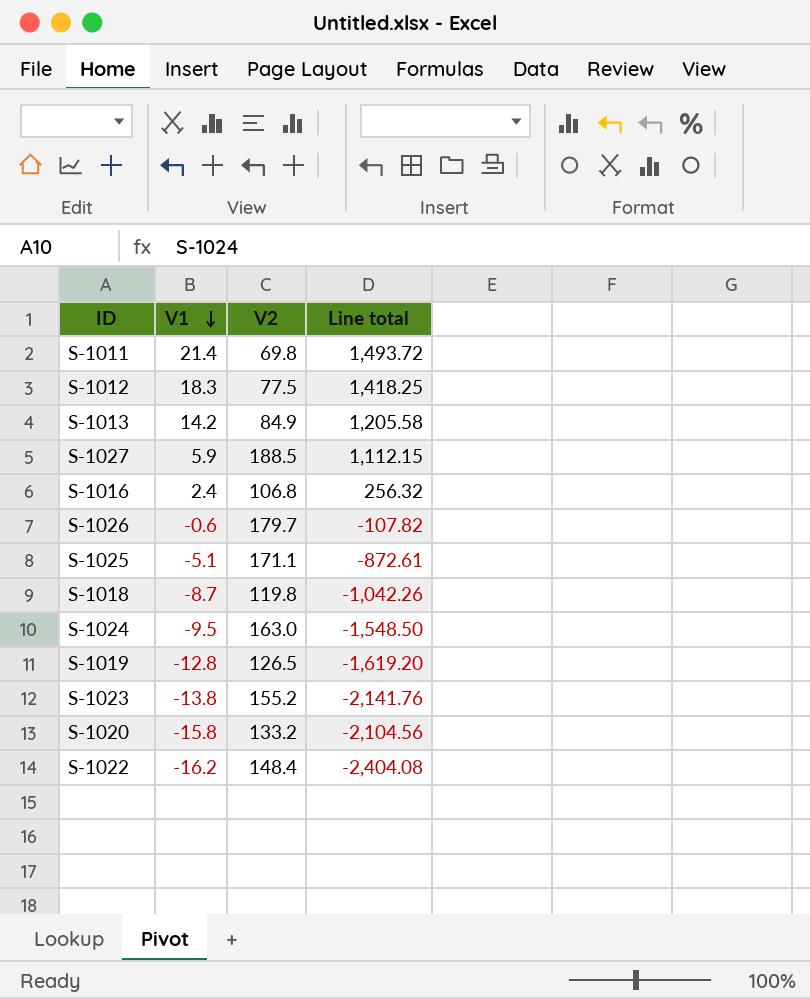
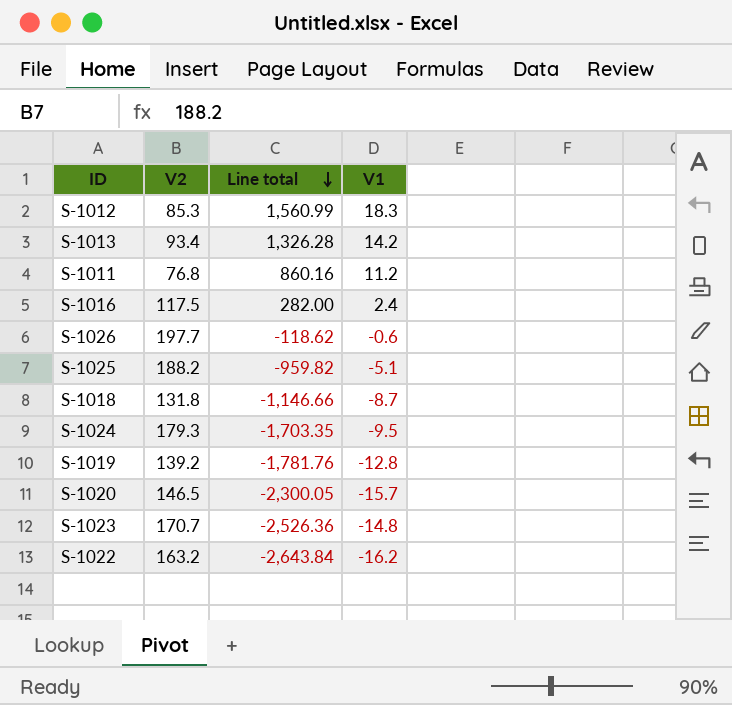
row order: V1 descending -> Line total descending
column V1 | position: 2 -> 4
row S-1027: 5.9 | 188.5 | 1,112.15 -> none
S-1012 | V2: 77.5 -> 85.3
S-1012 | Line total: 1,418.25 -> 1,560.99
S-1013 | V2: 84.9 -> 93.4
S-1013 | Line total: 1,205.58 -> 1,326.28
S-1011 | V2: 69.8 -> 76.8
S-1011 | Line total: 1,493.72 -> 860.16
S-1011 | V1: 21.4 -> 11.2
S-1016 | V2: 106.8 -> 117.5
S-1016 | Line total: 256.32 -> 282.00
S-1026 | V2: 179.7 -> 197.7
S-1026 | Line total: -107.82 -> -118.62
S-1025 | V2: 171.1 -> 188.2
S-1025 | Line total: -872.61 -> -959.82
S-1018 | V2: 119.8 -> 131.8
S-1018 | Line total: -1,042.26 -> -1,146.66
S-1024 | V2: 163.0 -> 179.3
S-1024 | Line total: -1,548.50 -> -1,703.35
S-1019 | V2: 126.5 -> 139.2
S-1019 | Line total: -1,619.20 -> -1,781.76
S-1020 | V2: 133.2 -> 146.5
S-1020 | Line total: -2,104.56 -> -2,300.05
S-1020 | V1: -15.8 -> -15.7
S-1023 | V2: 155.2 -> 170.7
S-1023 | Line total: -2,141.76 -> -2,526.36
S-1023 | V1: -13.8 -> -14.8
S-1022 | V2: 148.4 -> 163.2
S-1022 | Line total: -2,404.08 -> -2,643.84

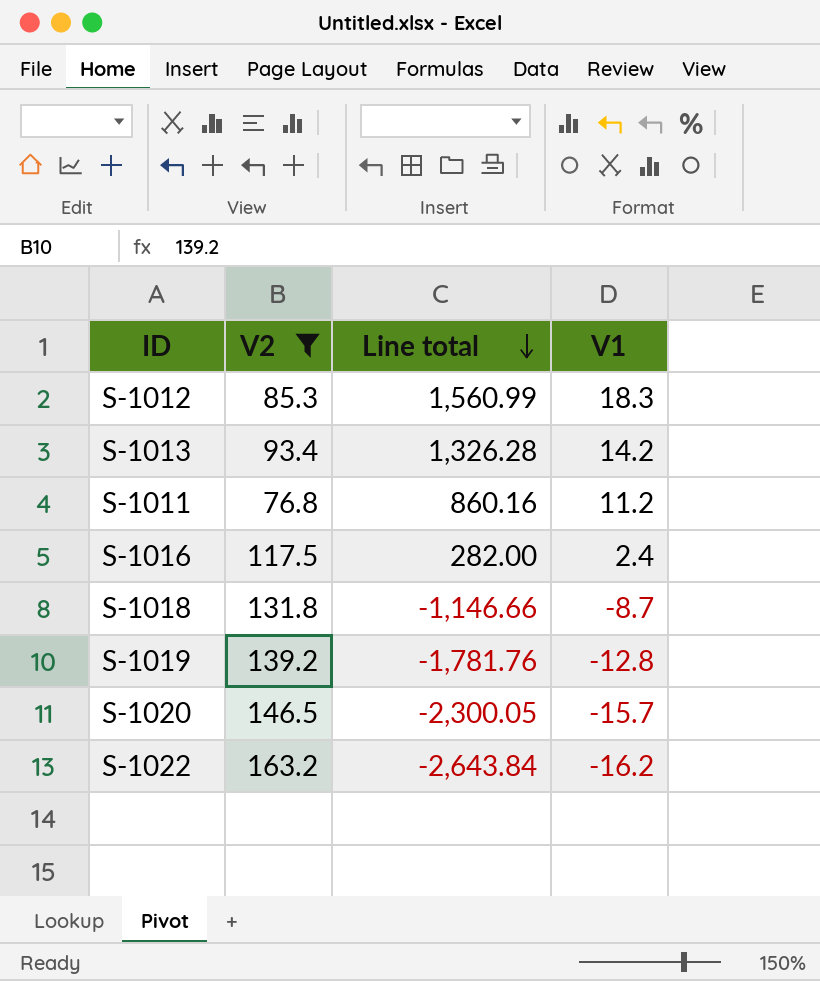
filter: none -> V2 <= 163.2

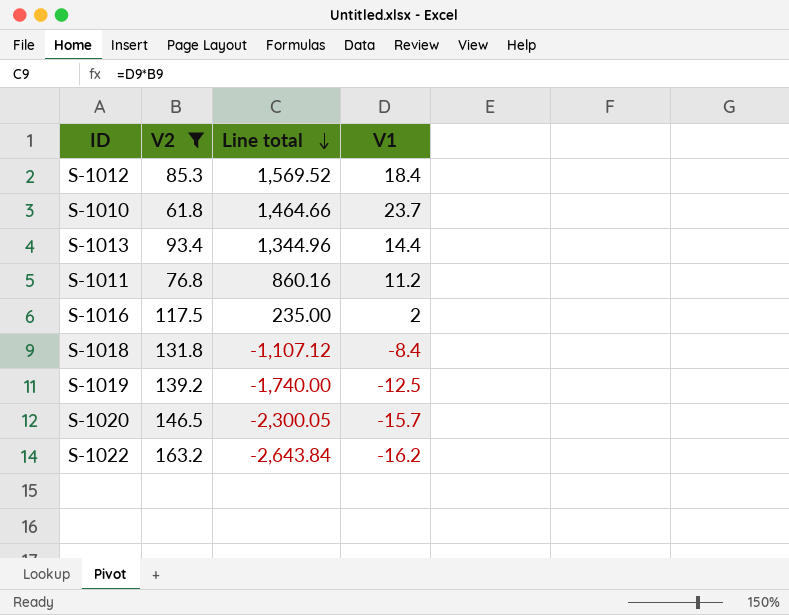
S-1012 | Line total: 1,560.99 -> 1,569.52
S-1012 | V1: 18.3 -> 18.4
row S-1010: none -> 61.8 | 1,464.66 | 23.7
S-1013 | Line total: 1,326.28 -> 1,344.96
S-1013 | V1: 14.2 -> 14.4
S-1016 | Line total: 282.00 -> 235.00
S-1016 | V1: 2.4 -> 2
S-1018 | Line total: -1,146.66 -> -1,107.12
S-1018 | V1: -8.7 -> -8.4
S-1019 | Line total: -1,781.76 -> -1,740.00
S-1019 | V1: -12.8 -> -12.5

